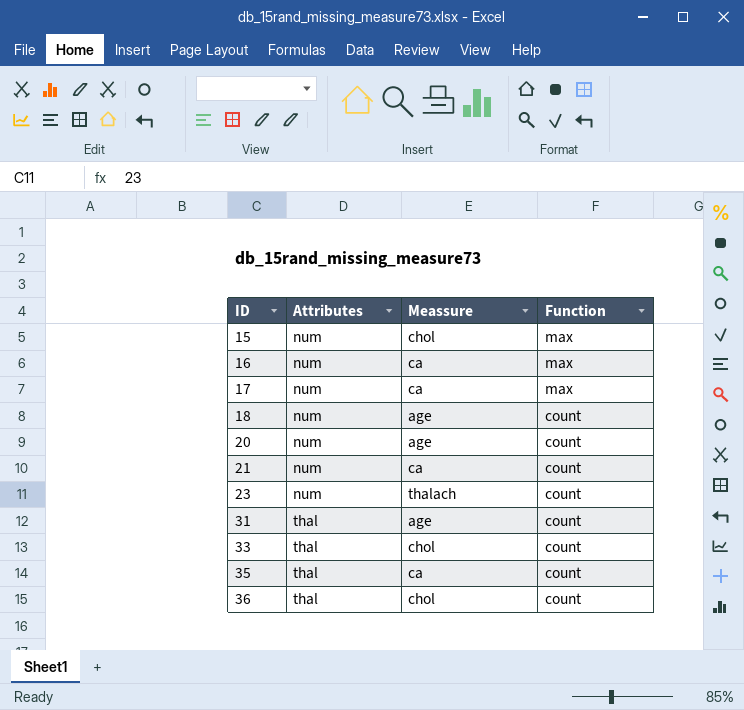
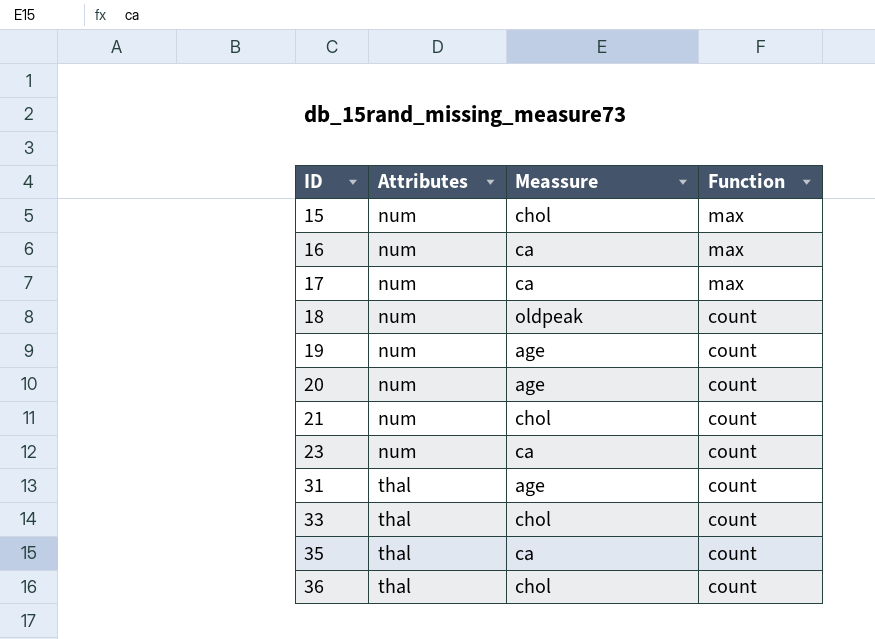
18 | Meassure: age -> oldpeak
row 19: none -> num | age | count
21 | Meassure: ca -> chol
23 | Meassure: thalach -> ca

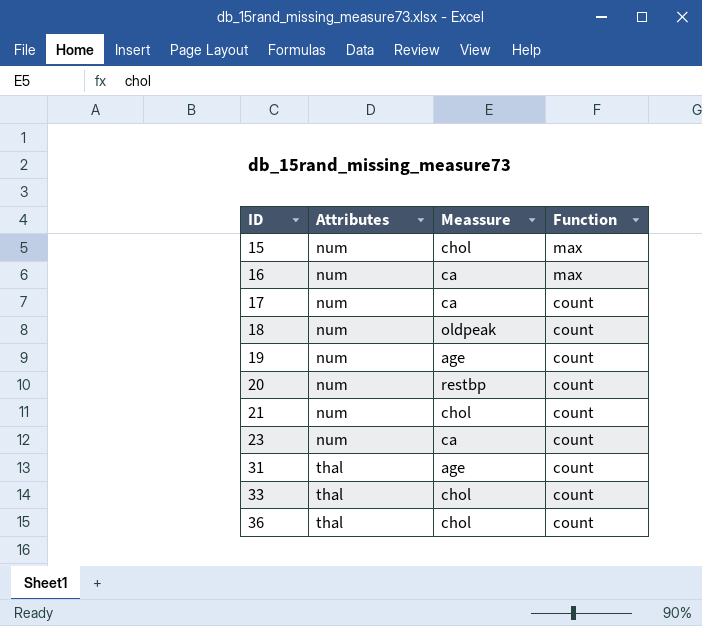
row 35: thal | ca | count -> none
17 | Function: max -> count
20 | Meassure: age -> restbp

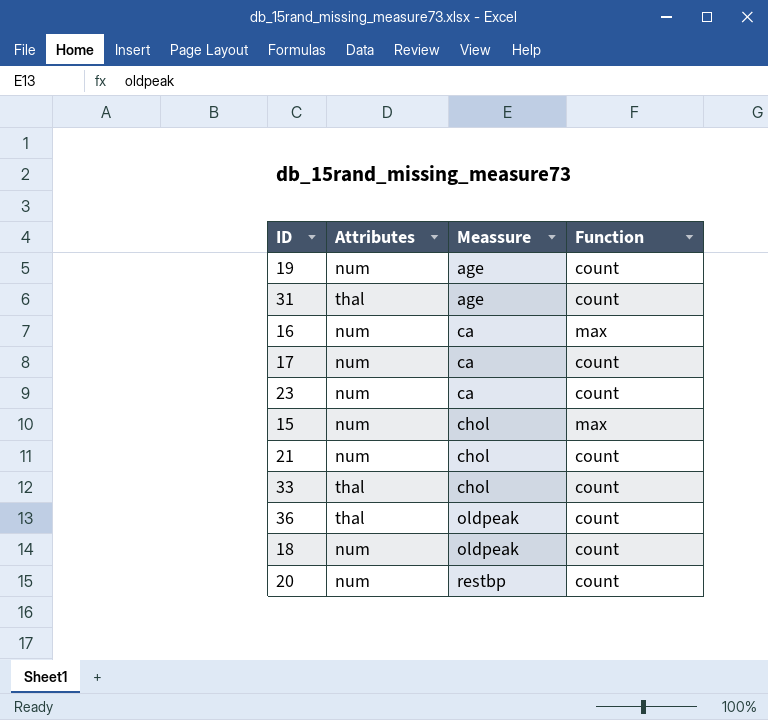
row order: ID ascending -> Meassure ascending
36 | Meassure: chol -> oldpeak

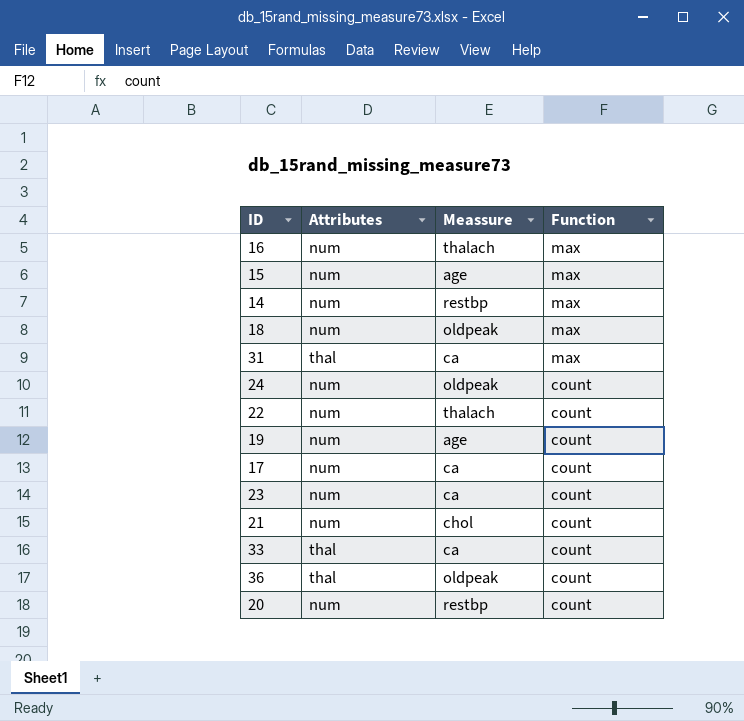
row order: Meassure ascending -> Function descending
16 | Meassure: ca -> thalach
15 | Meassure: chol -> age
row 14: none -> num | restbp | max
18 | Function: count -> max
31 | Meassure: age -> ca
31 | Function: count -> max
row 24: none -> num | oldpeak | count
row 22: none -> num | thalach | count
33 | Meassure: chol -> ca

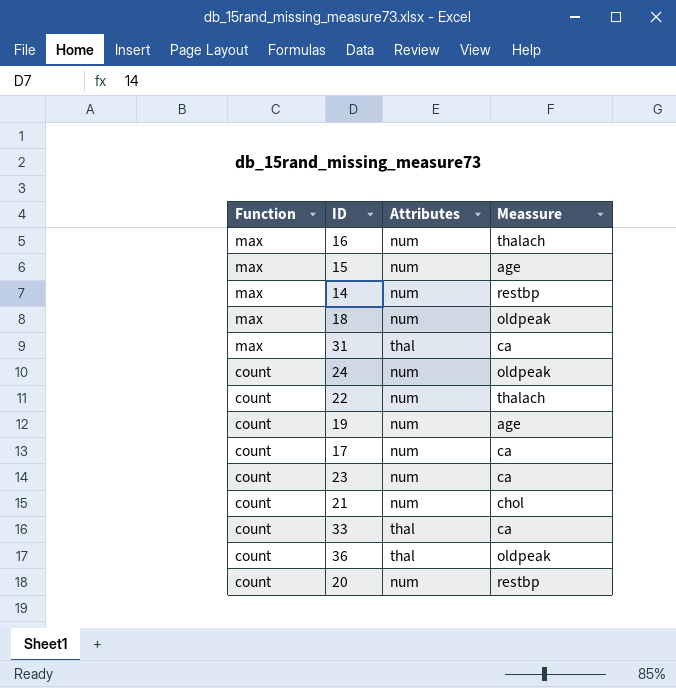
column Function | position: 4 -> 1

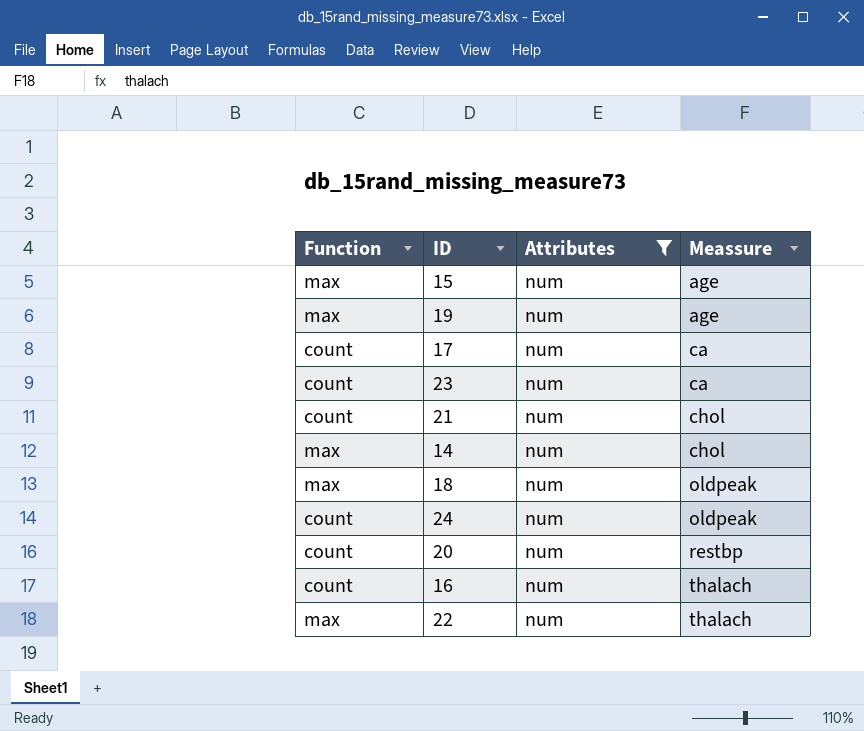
filter: none -> Attributes = num
row order: Function descending -> Meassure ascending
19 | Function: count -> max
14 | Meassure: restbp -> chol
16 | Function: max -> count
22 | Function: count -> max

